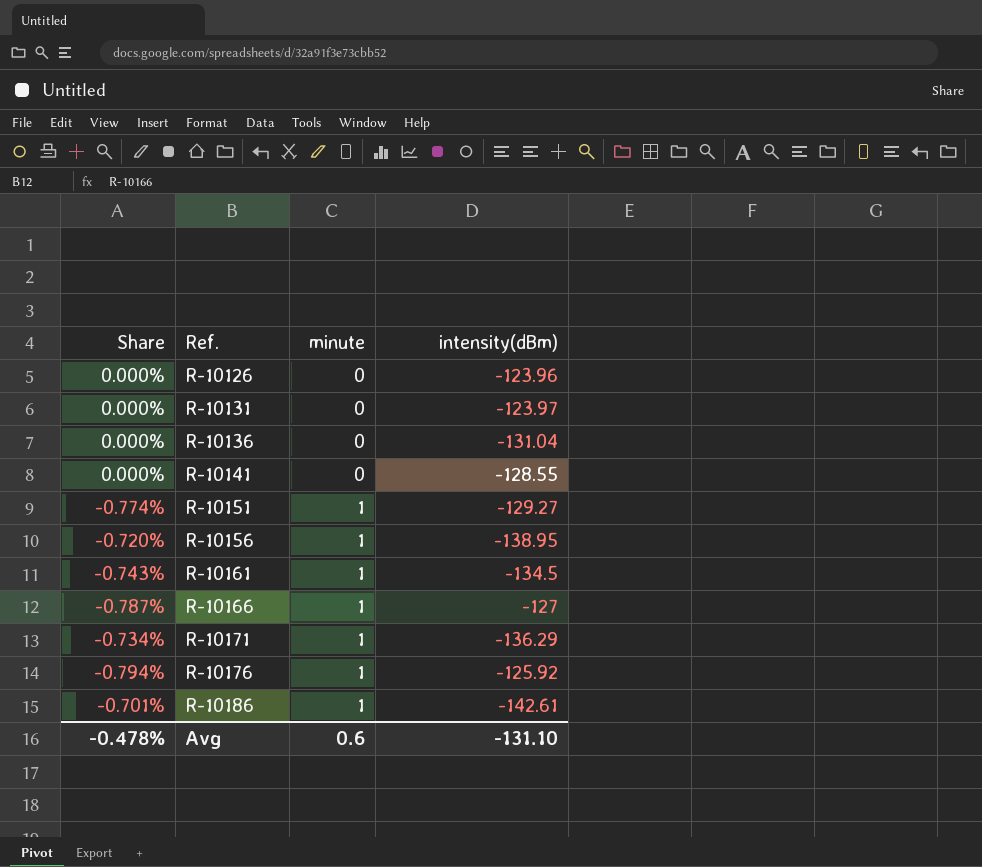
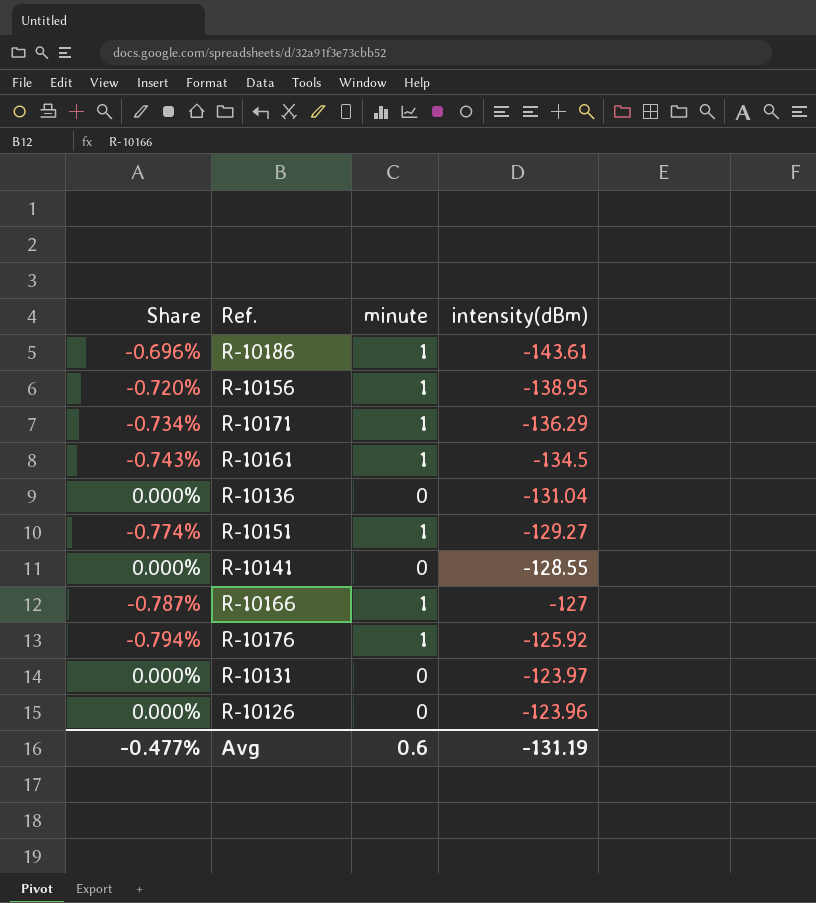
row order: Ref. ascending -> intensity(dBm) ascending
R-10186 | Share: -0.701% -> -0.696%
R-10186 | intensity(dBm): -142.61 -> -143.61
Avg | Share: -0.478% -> -0.477%
Avg | intensity(dBm): -131.10 -> -131.19

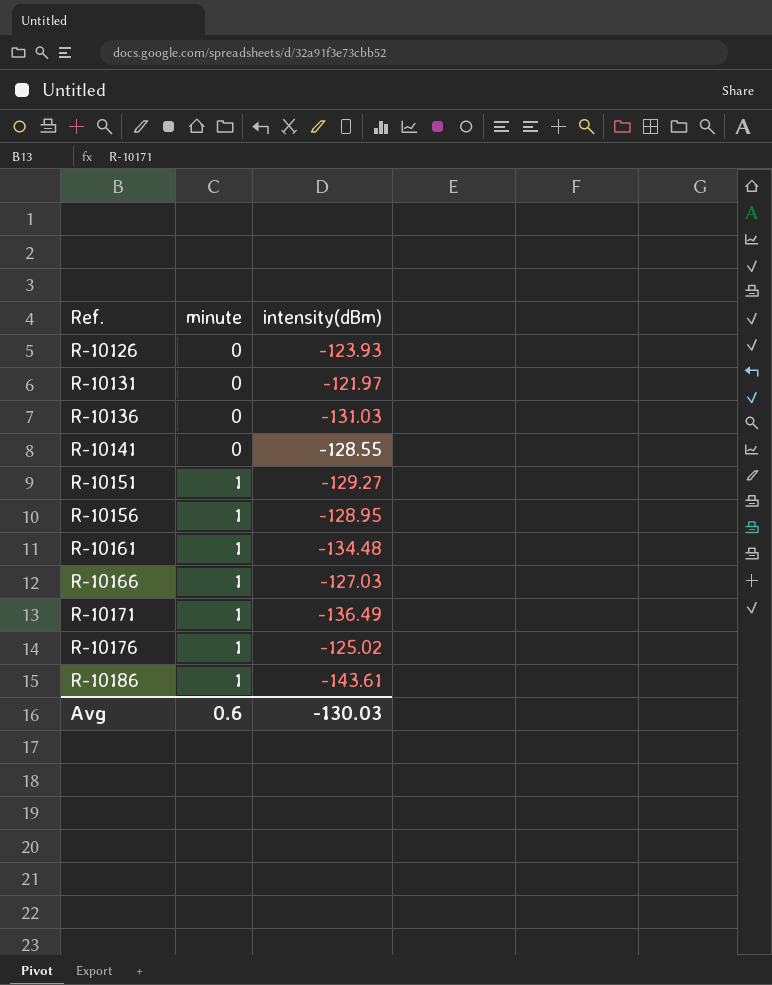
row order: intensity(dBm) ascending -> Ref. ascending
column Share | formula: [minute] / [intensity(dBm)] -> none
R-10126 | intensity(dBm): -123.96 -> -123.93
R-10131 | intensity(dBm): -123.97 -> -121.97
R-10136 | intensity(dBm): -131.04 -> -131.03
R-10156 | intensity(dBm): -138.95 -> -128.95
R-10161 | intensity(dBm): -134.5 -> -134.48
R-10166 | intensity(dBm): -127 -> -127.03
R-10171 | intensity(dBm): -136.29 -> -136.49
R-10176 | intensity(dBm): -125.92 -> -125.02
Avg | intensity(dBm): -131.19 -> -130.03

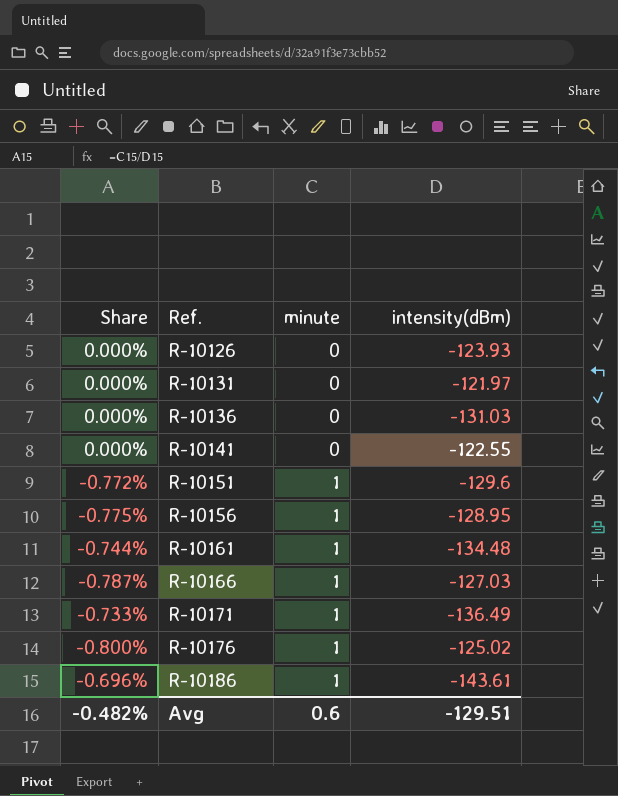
column Share | formula: none -> [minute] / [intensity(dBm)]
R-10141 | intensity(dBm): -128.55 -> -122.55
R-10151 | intensity(dBm): -129.27 -> -129.6
Avg | intensity(dBm): -130.03 -> -129.51

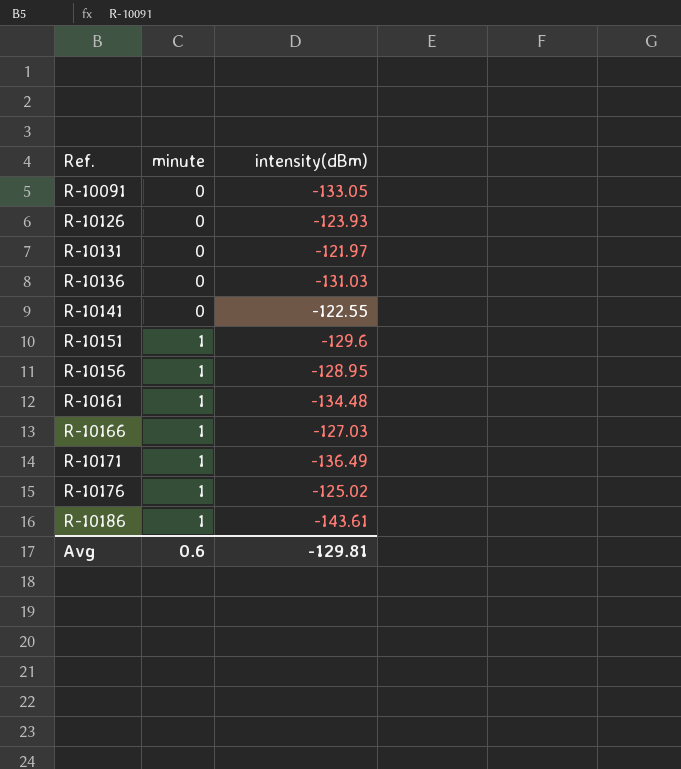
column Share | formula: [minute] / [intensity(dBm)] -> none
row R-10091: none -> 0 | -133.05
Avg | intensity(dBm): -129.51 -> -129.81

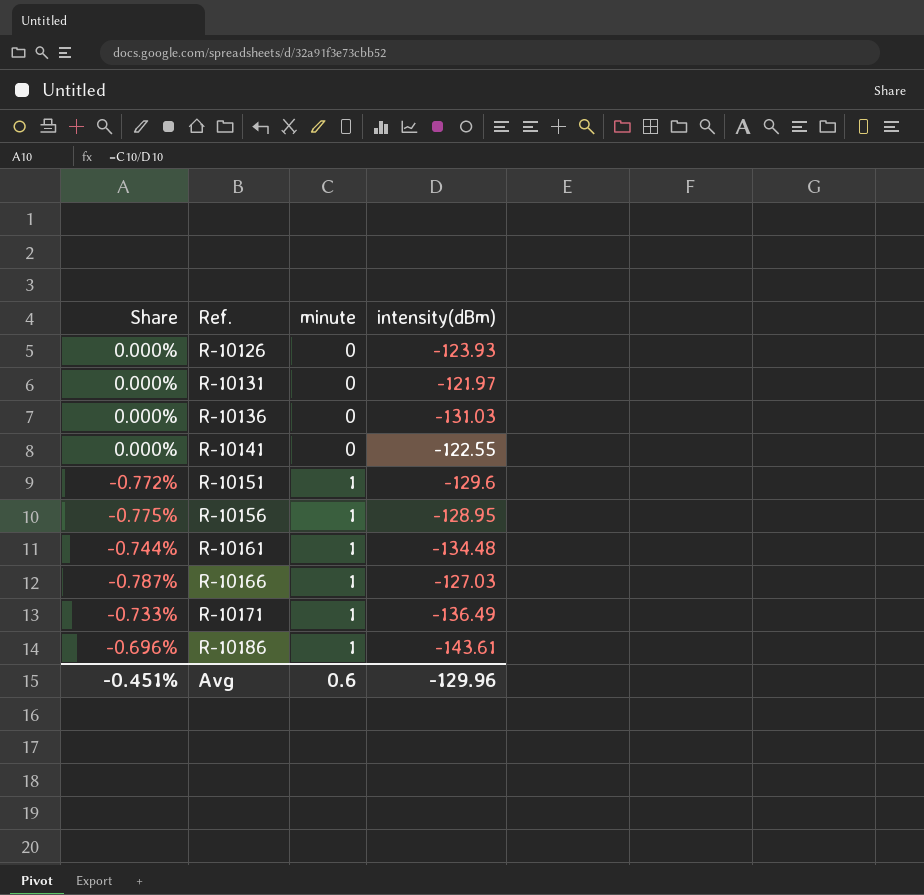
column Share | formula: none -> [minute] / [intensity(dBm)]
row R-10091: 0 | -133.05 -> none
row R-10176: 1 | -125.02 -> none
Avg | intensity(dBm): -129.81 -> -129.96

